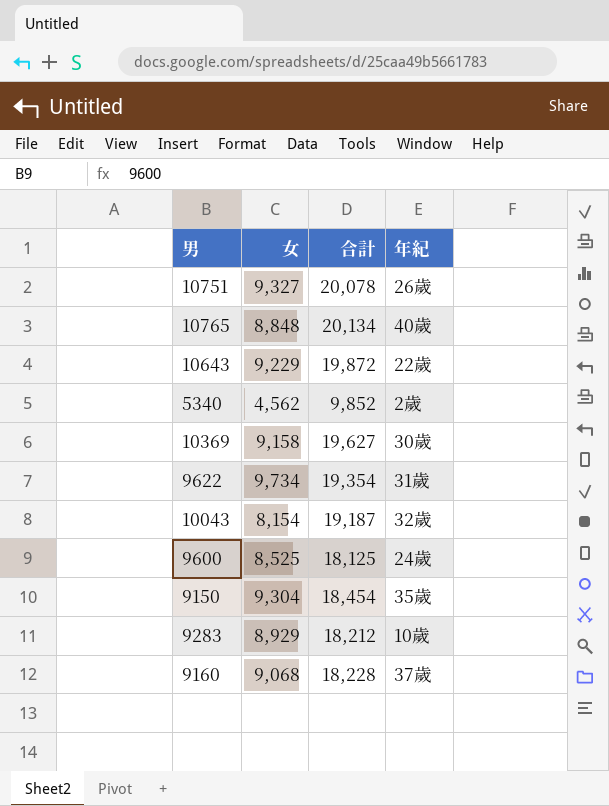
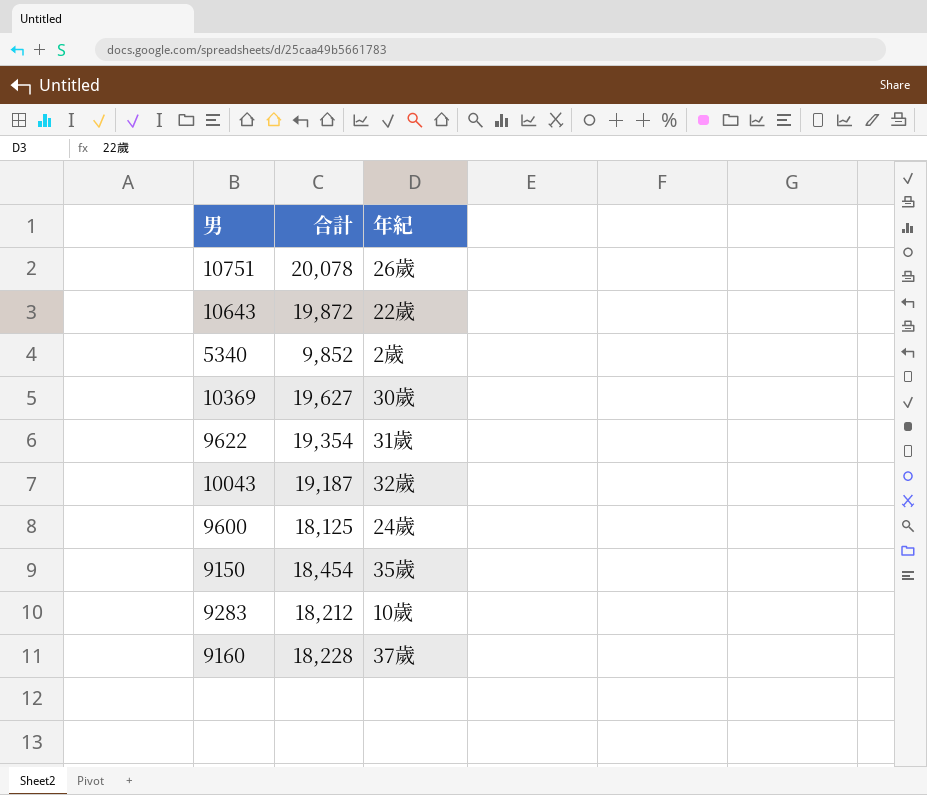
column 女 | position: 2 -> none
row 10765: 8,848 | 20,134 | 40歲 -> none

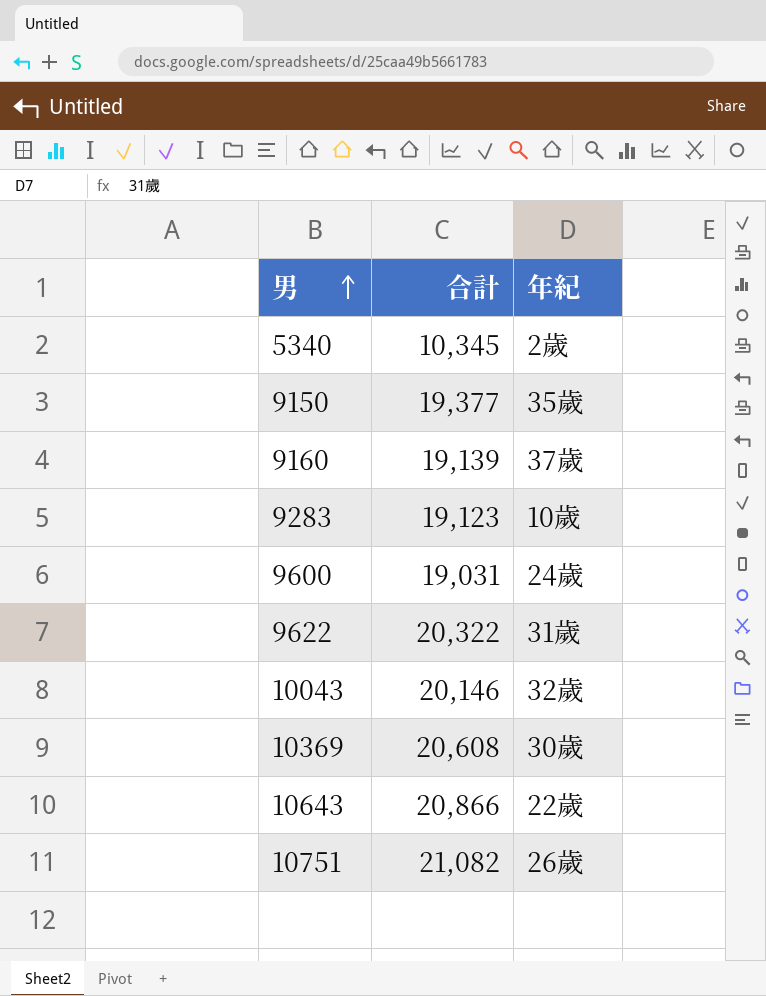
row order: none -> 男 ascending
5340 | 合計: 9,852 -> 10,345
9150 | 合計: 18,454 -> 19,377
9160 | 合計: 18,228 -> 19,139
9283 | 合計: 18,212 -> 19,123
9600 | 合計: 18,125 -> 19,031
9622 | 合計: 19,354 -> 20,322
10043 | 合計: 19,187 -> 20,146
10369 | 合計: 19,627 -> 20,608
10643 | 合計: 19,872 -> 20,866
10751 | 合計: 20,078 -> 21,082

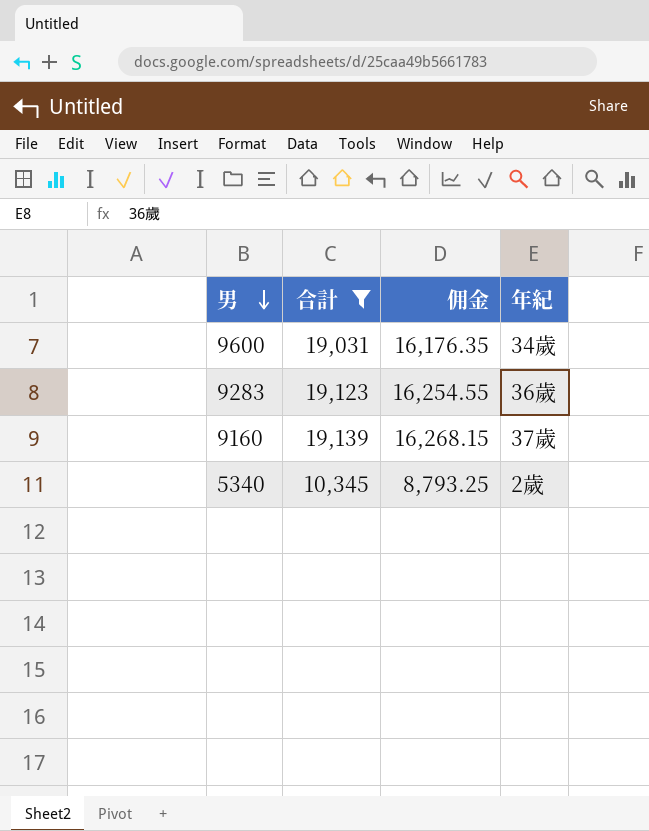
filter: none -> 合計 <= 19,139
row order: 男 ascending -> 男 descending
column 佣金 | formula: none -> [合計] * 0.85
9600 | 年紀: 24歲 -> 34歲
9283 | 年紀: 10歲 -> 36歲

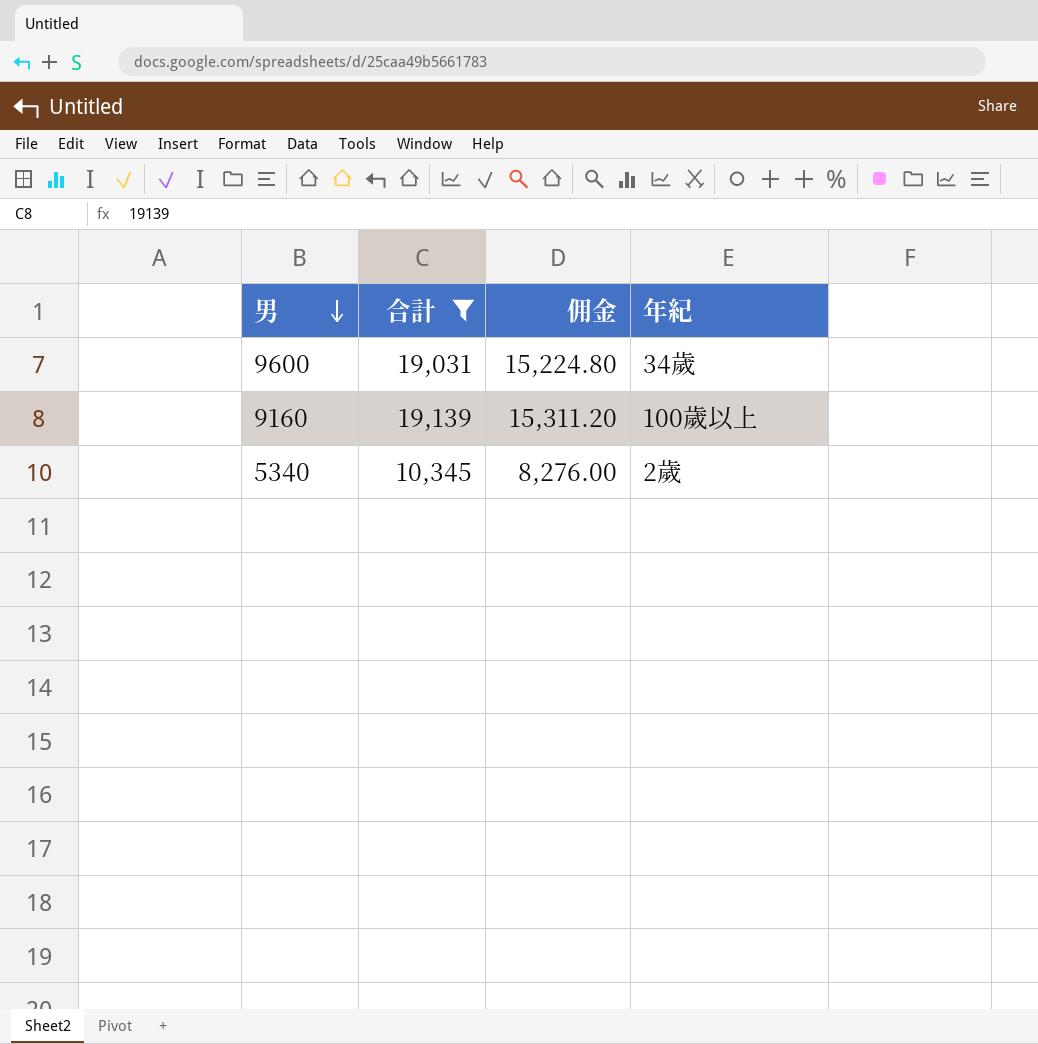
column 佣金 | formula: [合計] * 0.85 -> [合計] * 0.8
row 9283: 19,123 | 16,254.55 | 36歲 -> none
9160 | 年紀: 37歲 -> 100歲以上

